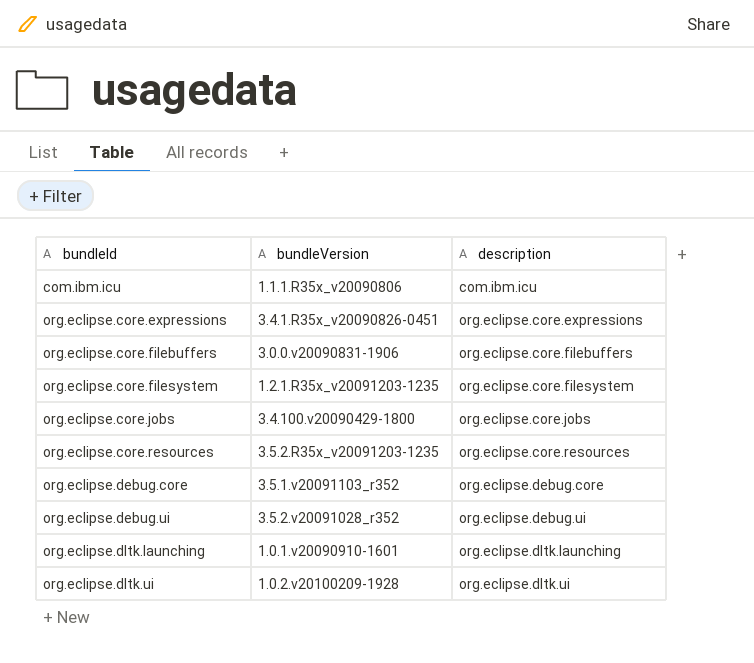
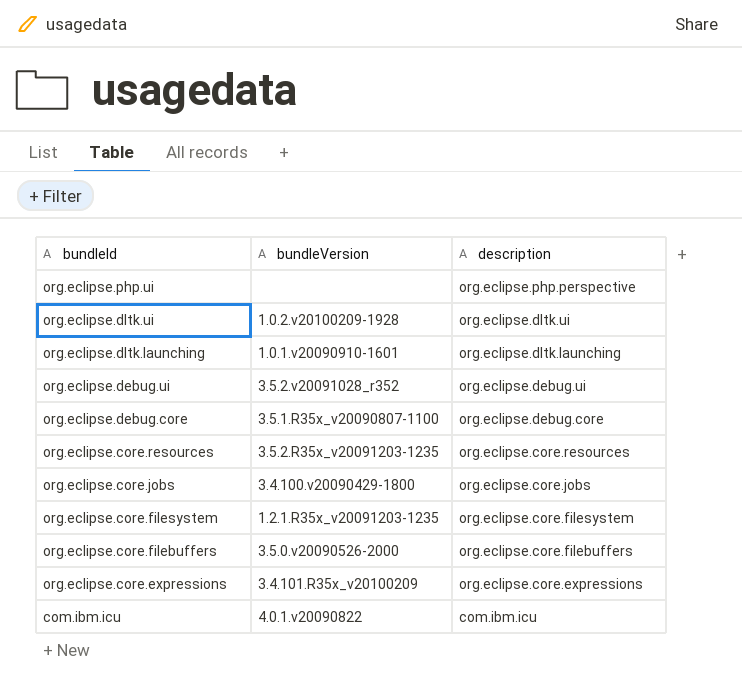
row order: bundleId ascending -> bundleId descending
row org.eclipse.php.ui: none -> none | org.eclipse.php.perspective
org.eclipse.debug.core | bundleVersion: 3.5.1.v20091103_r352 -> 3.5.1.R35x_v20090807-1100
org.eclipse.core.filebuffers | bundleVersion: 3.0.0.v20090831-1906 -> 3.5.0.v20090526-2000
org.eclipse.core.expressions | bundleVersion: 3.4.1.R35x_v20090826-0451 -> 3.4.101.R35x_v20100209
com.ibm.icu | bundleVersion: 1.1.1.R35x_v20090806 -> 4.0.1.v20090822

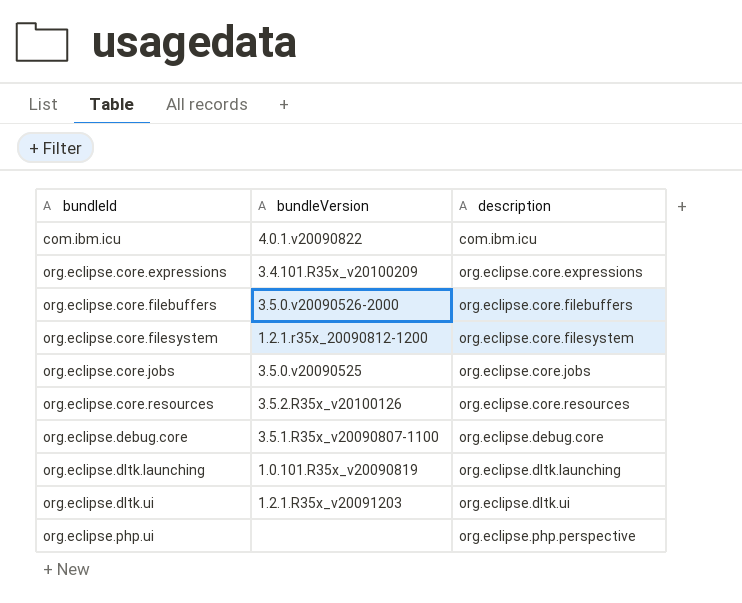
row order: bundleId descending -> bundleId ascending
row org.eclipse.debug.ui: 3.5.2.v20091028_r352 | org.eclipse.debug.ui -> none
org.eclipse.core.filesystem | bundleVersion: 1.2.1.R35x_v20091203-1235 -> 1.2.1.r35x_20090812-1200
org.eclipse.core.jobs | bundleVersion: 3.4.100.v20090429-1800 -> 3.5.0.v20090525
org.eclipse.core.resources | bundleVersion: 3.5.2.R35x_v20091203-1235 -> 3.5.2.R35x_v20100126
org.eclipse.dltk.launching | bundleVersion: 1.0.1.v20090910-1601 -> 1.0.101.R35x_v20090819
org.eclipse.dltk.ui | bundleVersion: 1.0.2.v20100209-1928 -> 1.2.1.R35x_v20091203

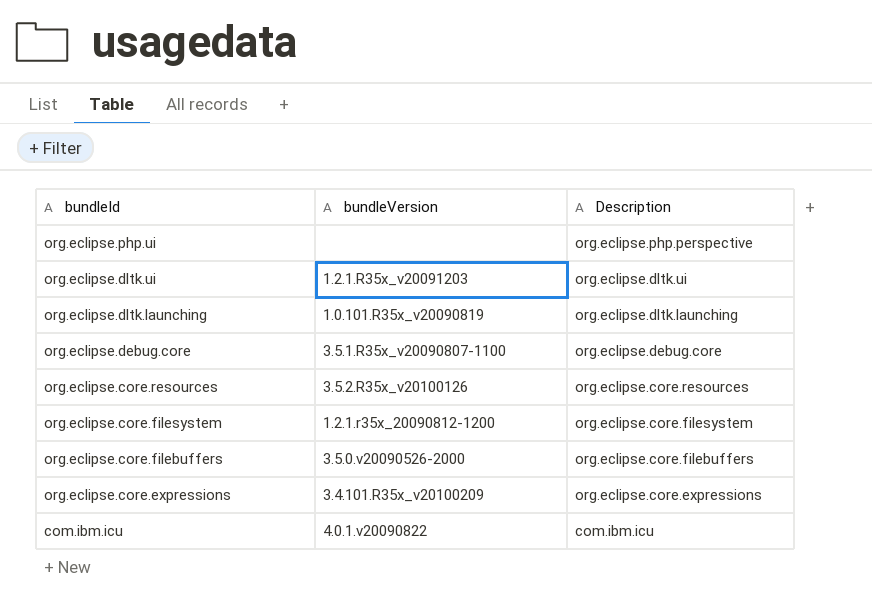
row order: bundleId ascending -> bundleId descending
column name: description -> Description
row org.eclipse.core.jobs: 3.5.0.v20090525 | org.eclipse.core.jobs -> none

